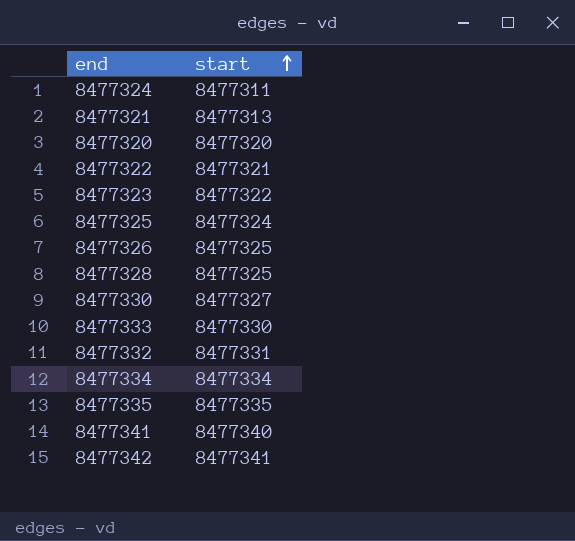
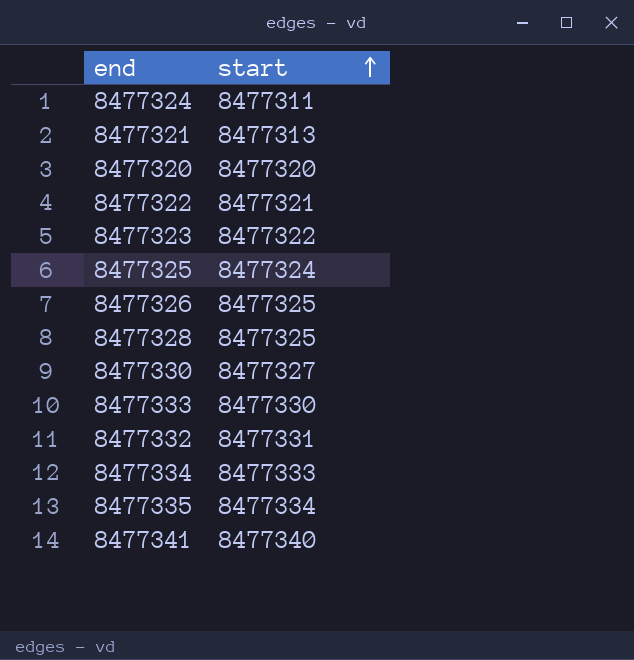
row 8477342: 8477341 -> none
8477334 | start: 8477334 -> 8477333
8477335 | start: 8477335 -> 8477334

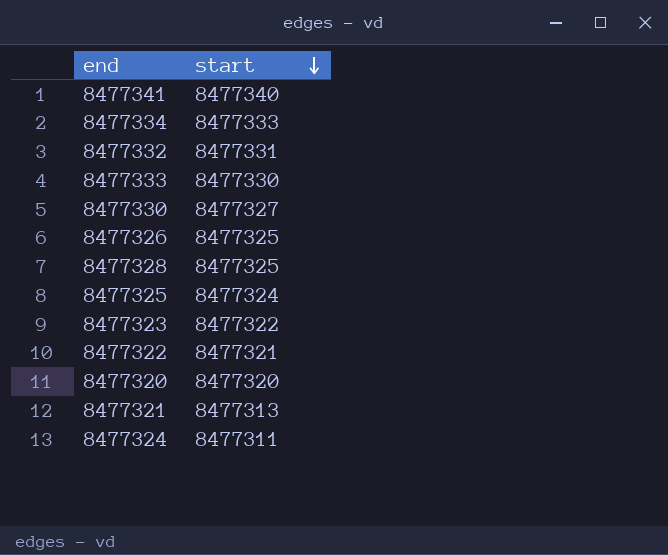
row order: start ascending -> start descending
row 8477335: 8477334 -> none

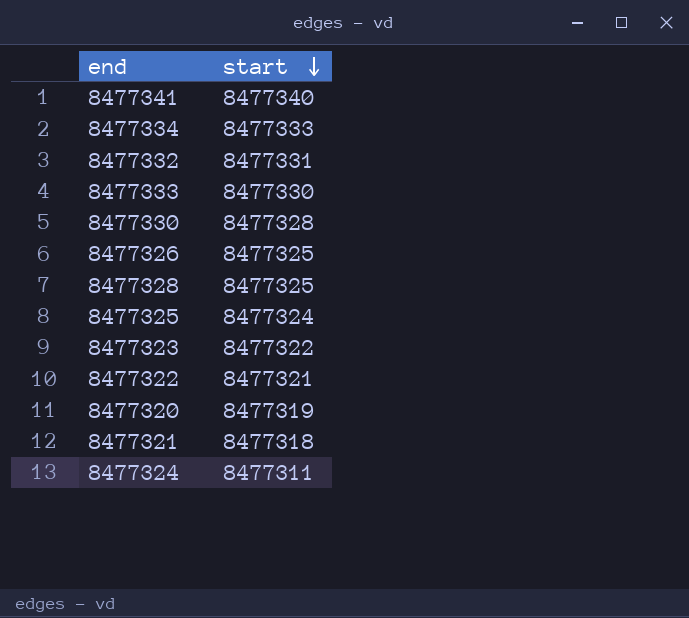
8477330 | start: 8477327 -> 8477328
8477320 | start: 8477320 -> 8477319
8477321 | start: 8477313 -> 8477318

